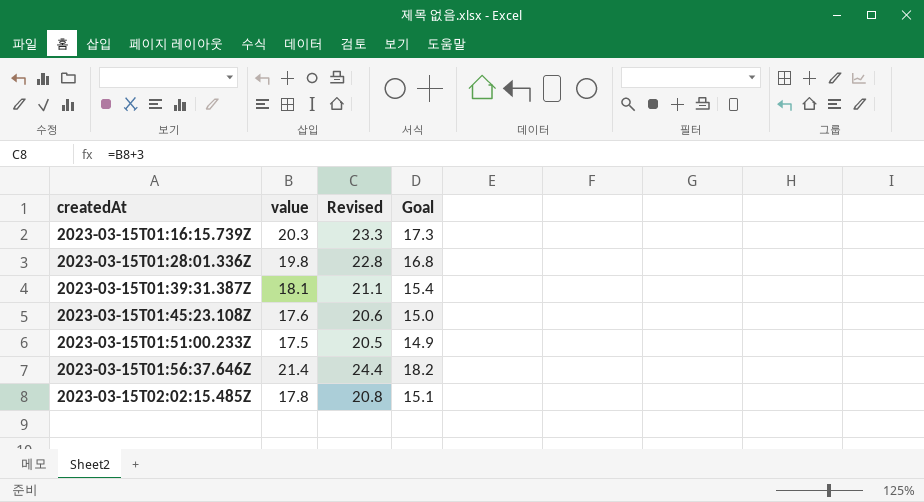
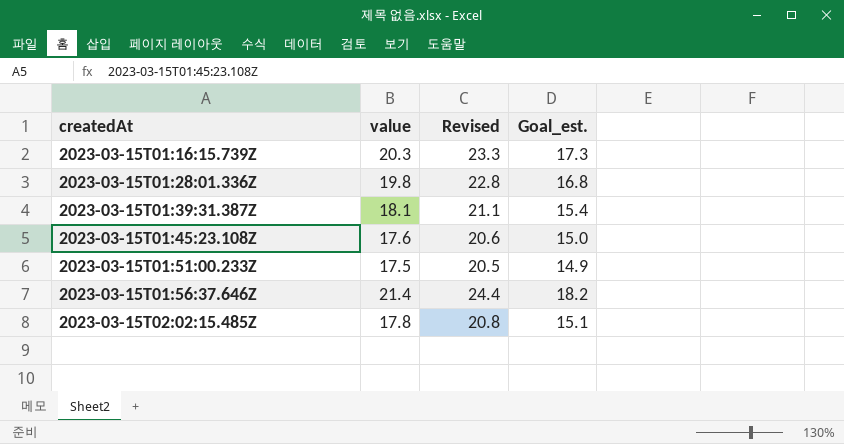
column name: Goal -> Goal_est.

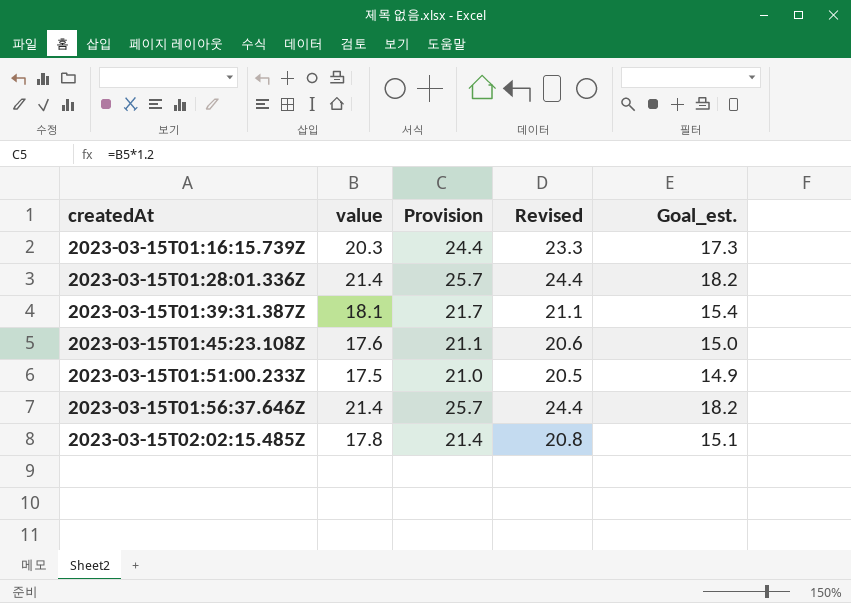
column Provision | formula: none -> [value] * 1.2
2023-03-15T01:28:01.336Z | value: 19.8 -> 21.4
2023-03-15T01:28:01.336Z | Revised: 22.8 -> 24.4
2023-03-15T01:28:01.336Z | Goal_est.: 16.8 -> 18.2

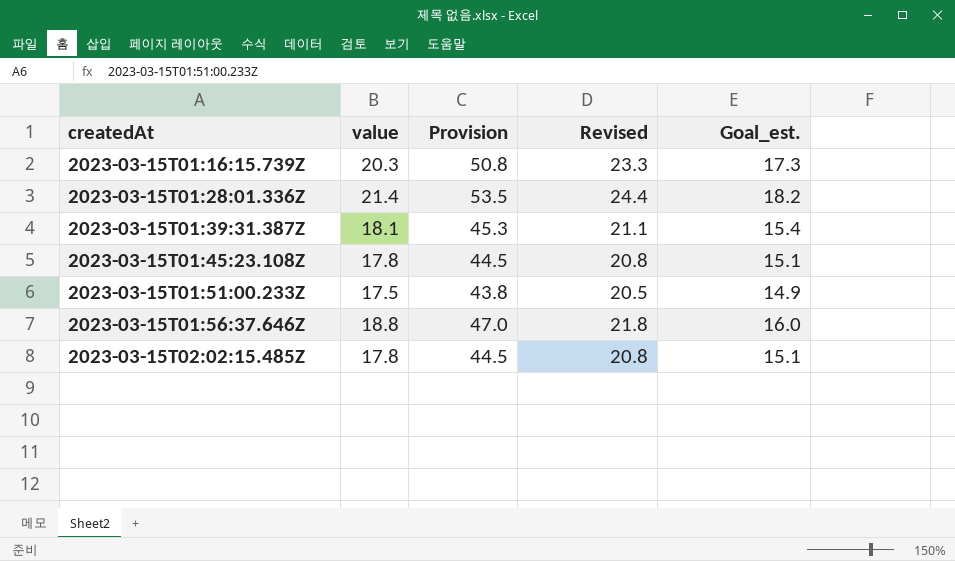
column Provision | formula: [value] * 1.2 -> [value] * 2.5
2023-03-15T01:45:23.108Z | value: 17.6 -> 17.8
2023-03-15T01:45:23.108Z | Revised: 20.6 -> 20.8
2023-03-15T01:45:23.108Z | Goal_est.: 15.0 -> 15.1
2023-03-15T01:56:37.646Z | value: 21.4 -> 18.8
2023-03-15T01:56:37.646Z | Revised: 24.4 -> 21.8
2023-03-15T01:56:37.646Z | Goal_est.: 18.2 -> 16.0

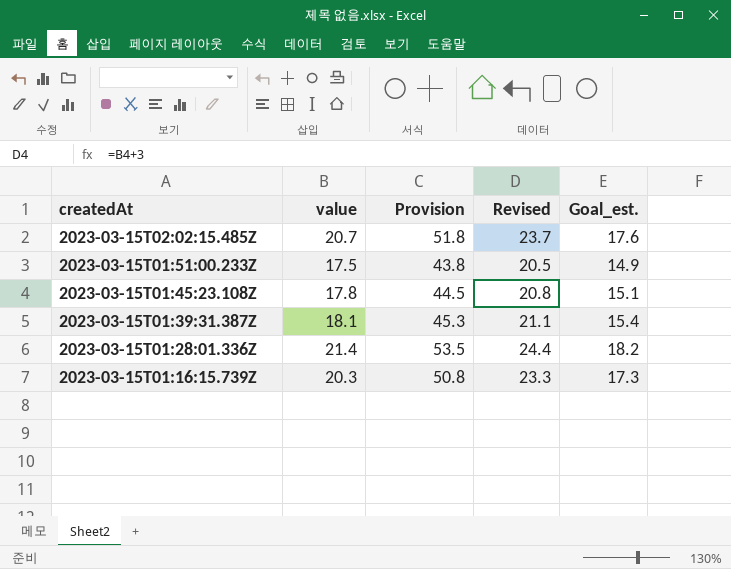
row order: createdAt ascending -> createdAt descending
row 2023-03-15T01:56:37.646Z: 18.8 | 47.0 | 21.8 | 16.0 -> none
2023-03-15T02:02:15.485Z | value: 17.8 -> 20.7
2023-03-15T02:02:15.485Z | Provision: 44.5 -> 51.8
2023-03-15T02:02:15.485Z | Revised: 20.8 -> 23.7
2023-03-15T02:02:15.485Z | Goal_est.: 15.1 -> 17.6

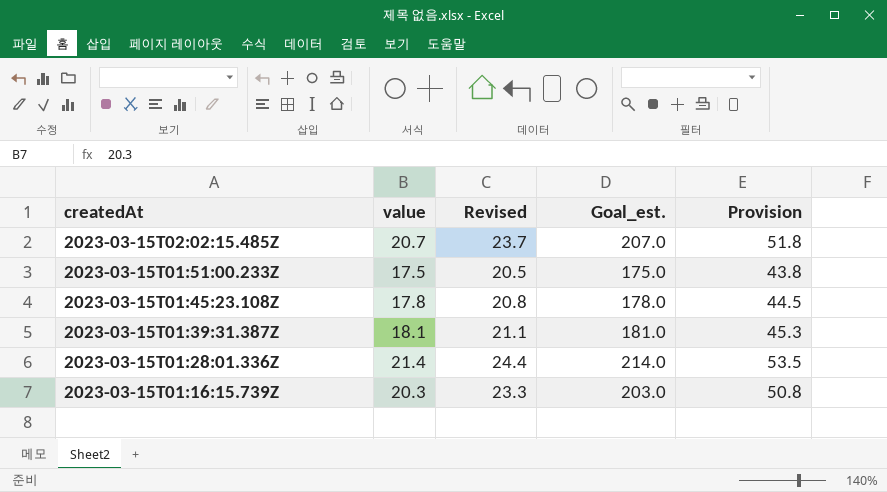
column Goal_est. | formula: [value] * 0.85 -> [value] * 10
column Provision | position: 3 -> 5

